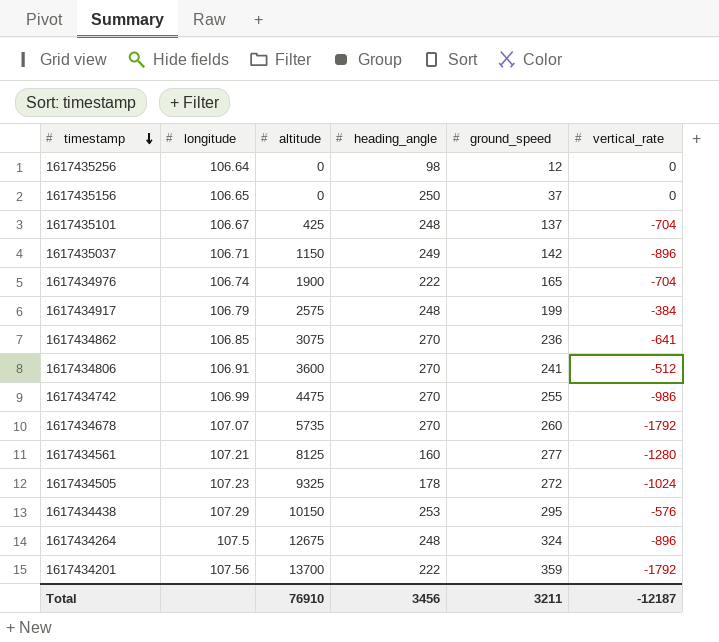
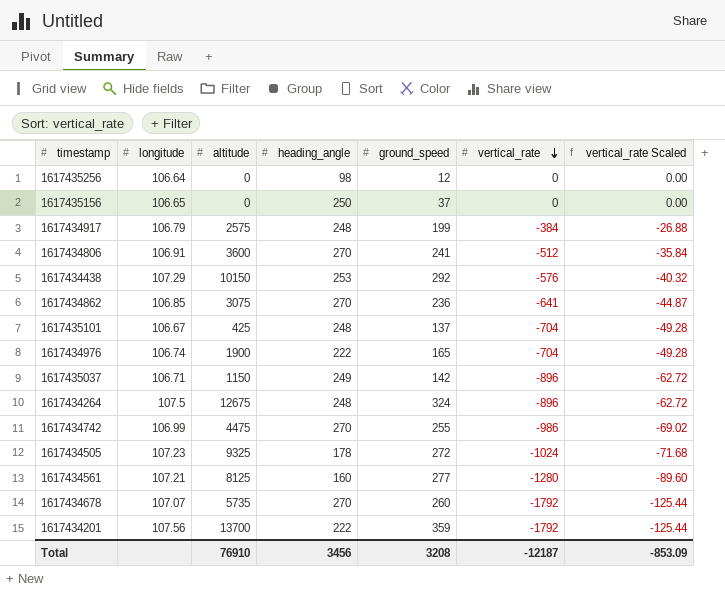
row order: timestamp descending -> vertical_rate descending
column vertical_rate Scaled | formula: none -> [vertical_rate] * 0.07
1617434438 | ground_speed: 295 -> 292
Total | ground_speed: 3211 -> 3208

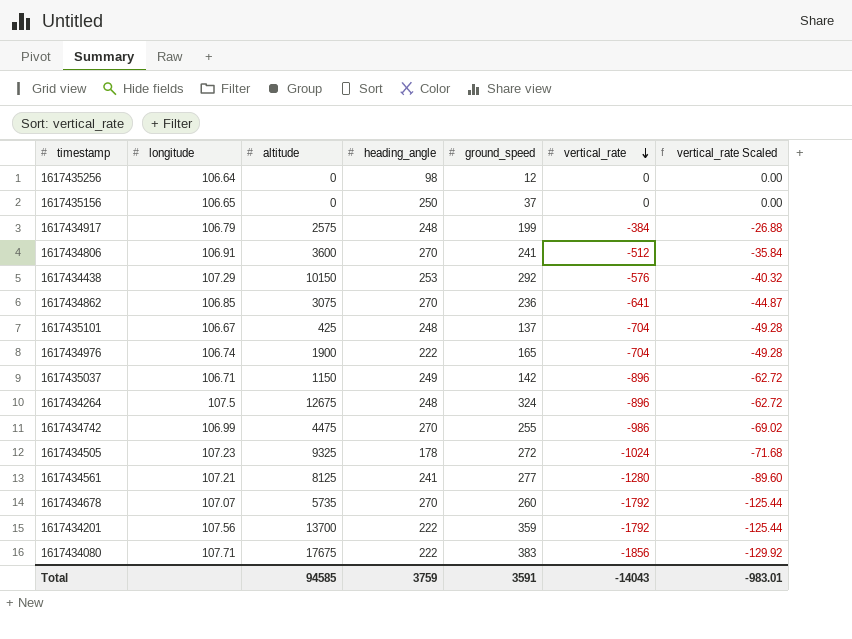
1617434561 | heading_angle: 160 -> 241
row 1617434080: none -> 107.71 | 17675 | 222 | 383 | -1856 | -129.92
Total | altitude: 76910 -> 94585
Total | heading_angle: 3456 -> 3759
Total | ground_speed: 3208 -> 3591
Total | vertical_rate: -12187 -> -14043
Total | vertical_rate Scaled: -853.09 -> -983.01

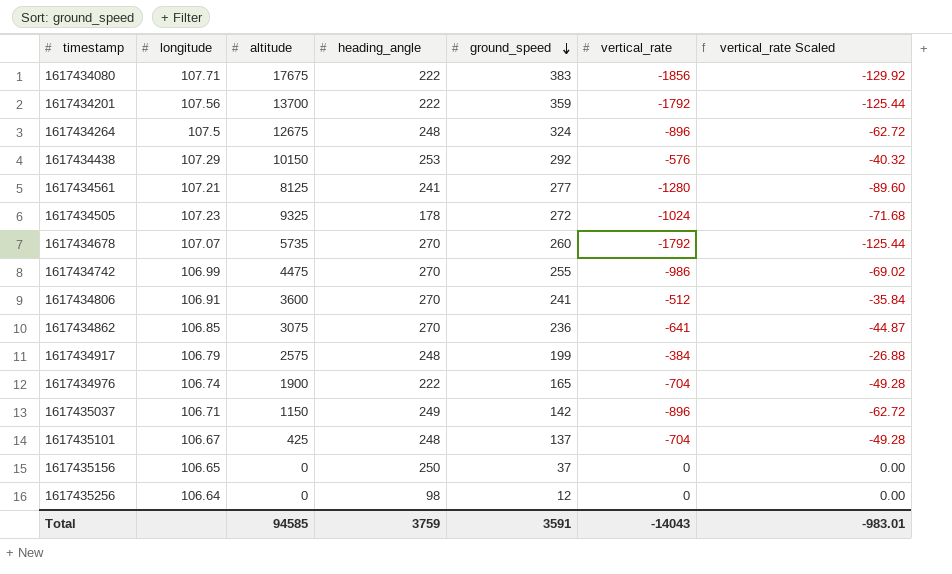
row order: vertical_rate descending -> ground_speed descending

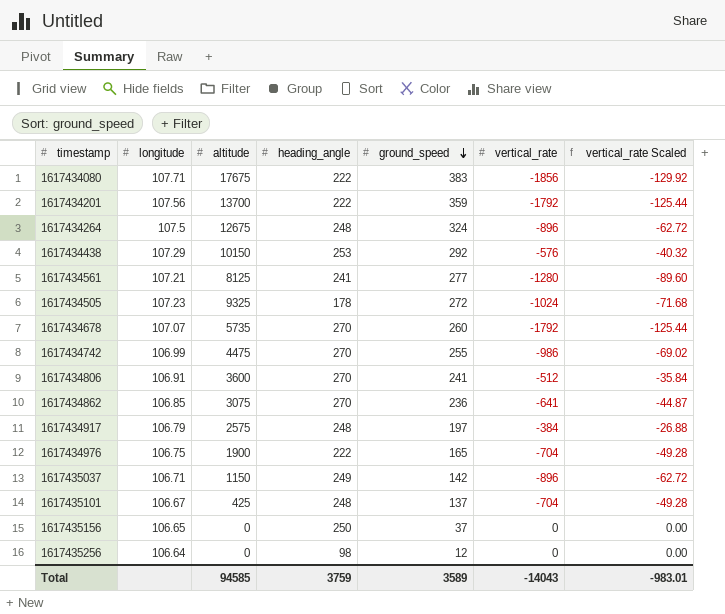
1617434917 | ground_speed: 199 -> 197
1617434976 | longitude: 106.74 -> 106.75
Total | ground_speed: 3591 -> 3589

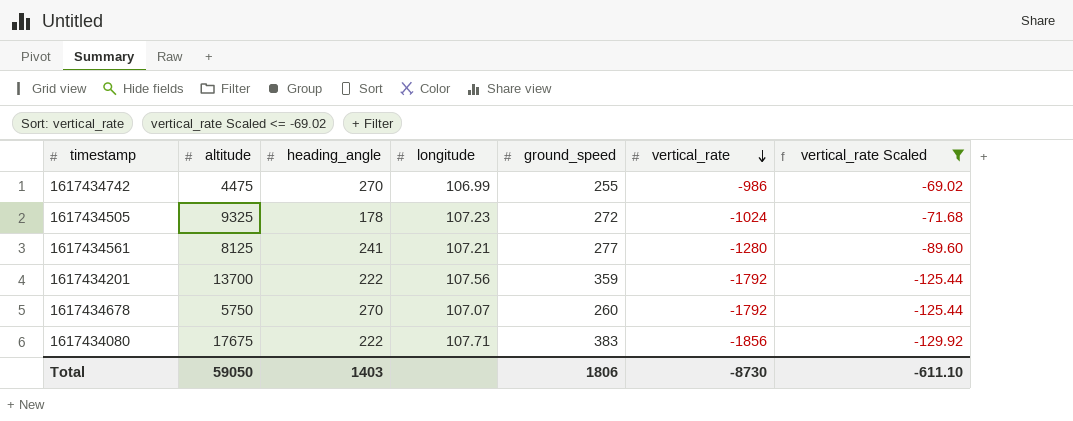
filter: none -> vertical_rate Scaled <= -69.02
row order: ground_speed descending -> vertical_rate descending
column longitude | position: 2 -> 4
1617434678 | altitude: 5735 -> 5750
Total | altitude: 94585 -> 59050
Total | heading_angle: 3759 -> 1403
Total | ground_speed: 3589 -> 1806
Total | vertical_rate: -14043 -> -8730
Total | vertical_rate Scaled: -983.01 -> -611.10

